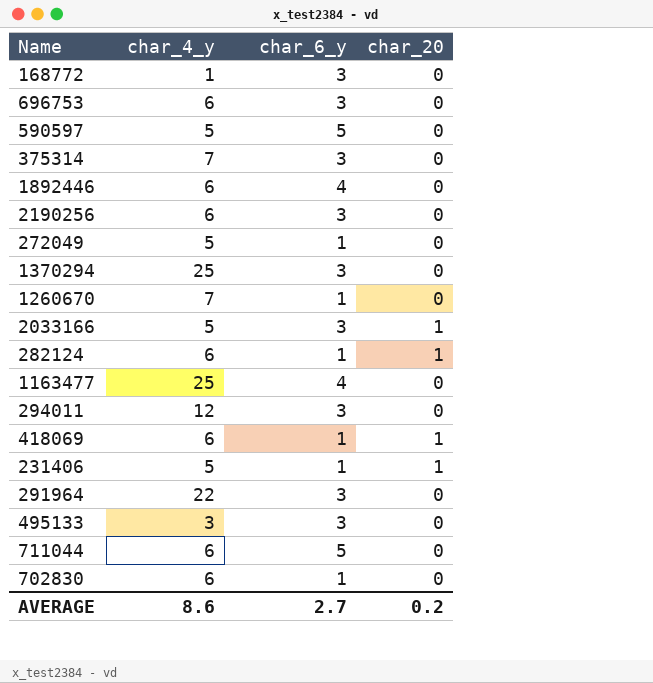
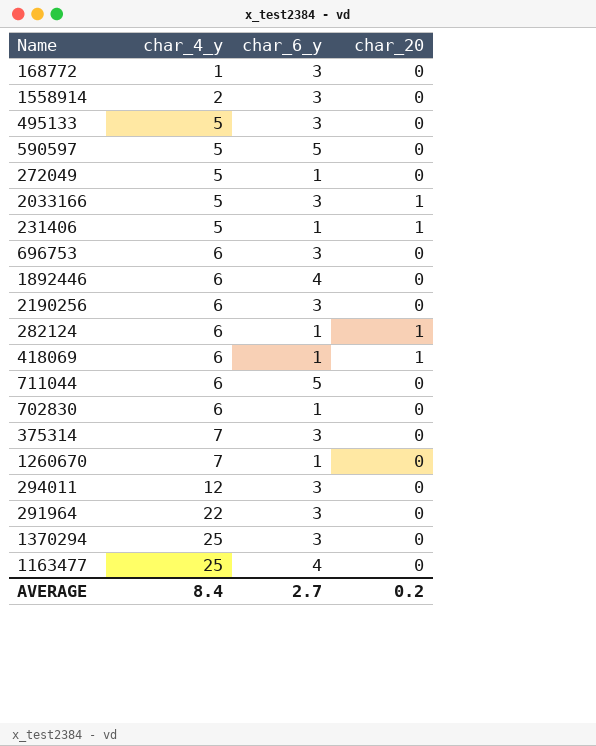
row order: none -> char_4_y ascending
row 1558914: none -> 2 | 3 | 0
495133 | char_4_y: 3 -> 5
AVERAGE | char_4_y: 8.6 -> 8.4

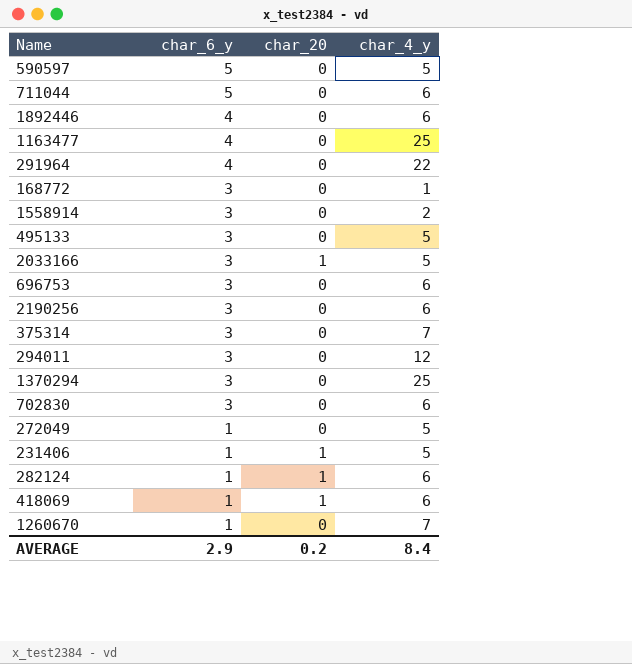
row order: char_4_y ascending -> char_6_y descending
column char_4_y | position: 2 -> 4
291964 | char_6_y: 3 -> 4
702830 | char_6_y: 1 -> 3
AVERAGE | char_6_y: 2.7 -> 2.9

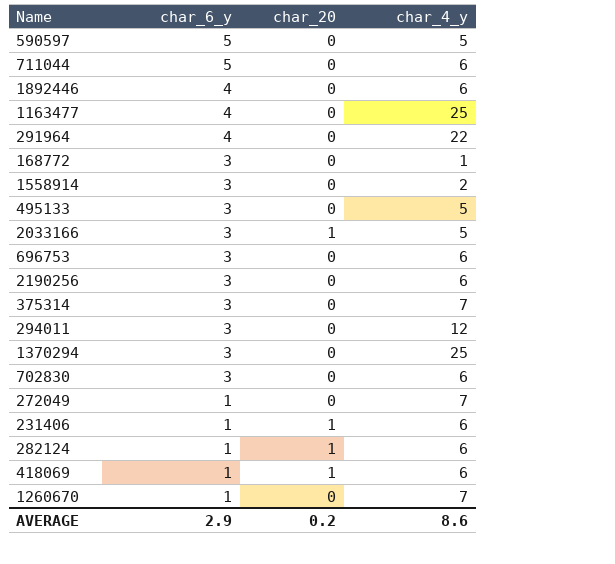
272049 | char_4_y: 5 -> 7
231406 | char_4_y: 5 -> 6
AVERAGE | char_4_y: 8.4 -> 8.6

